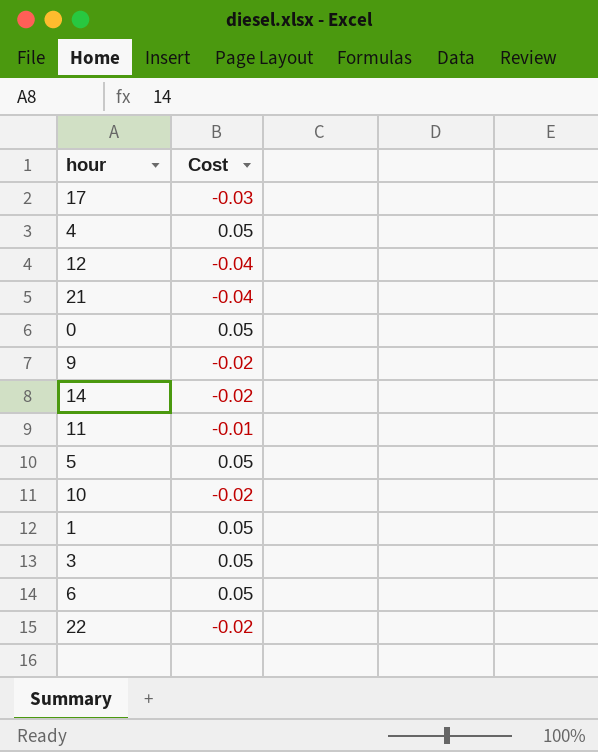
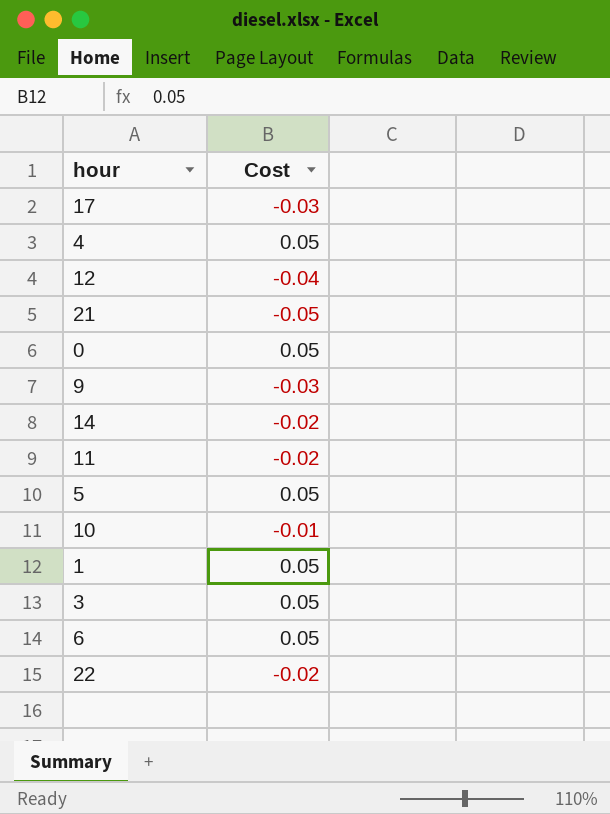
21 | Cost: -0.04 -> -0.05
9 | Cost: -0.02 -> -0.03
11 | Cost: -0.01 -> -0.02
10 | Cost: -0.02 -> -0.01

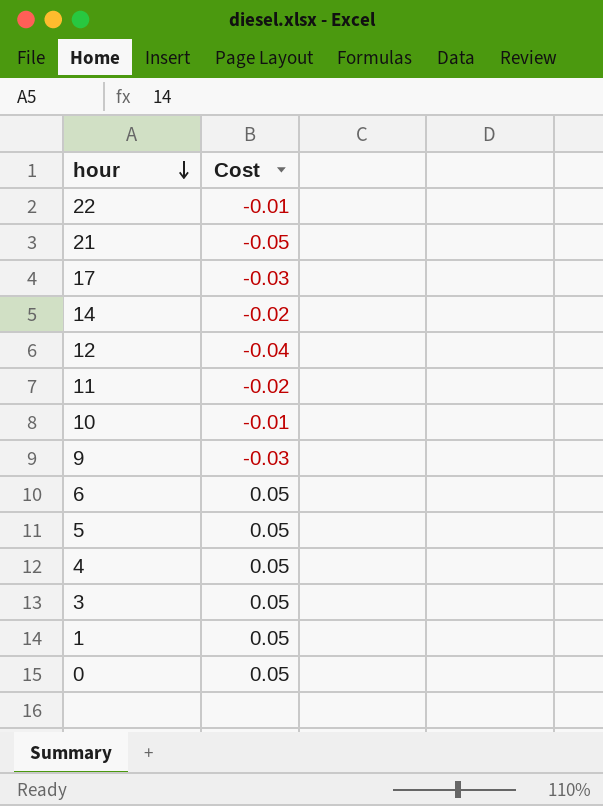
row order: none -> hour descending
22 | Cost: -0.02 -> -0.01

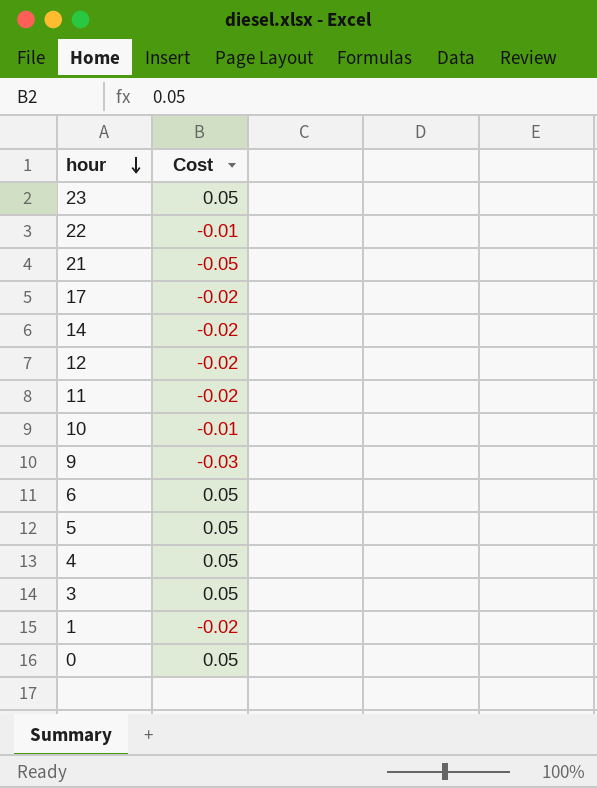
row 23: none -> 0.05
17 | Cost: -0.03 -> -0.02
12 | Cost: -0.04 -> -0.02
1 | Cost: 0.05 -> -0.02

